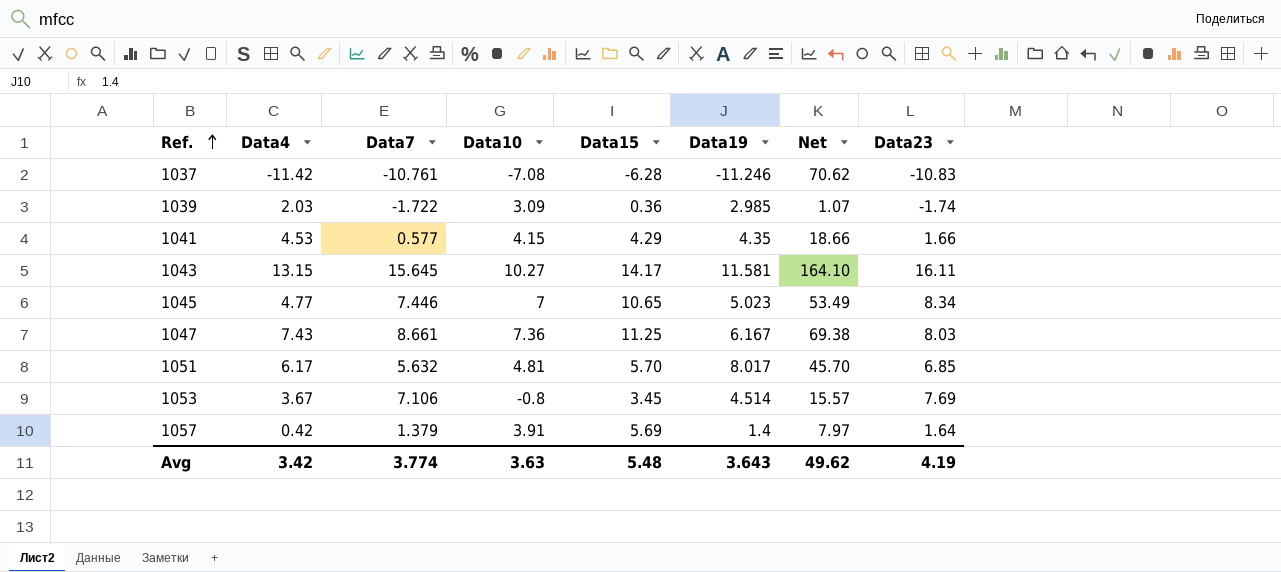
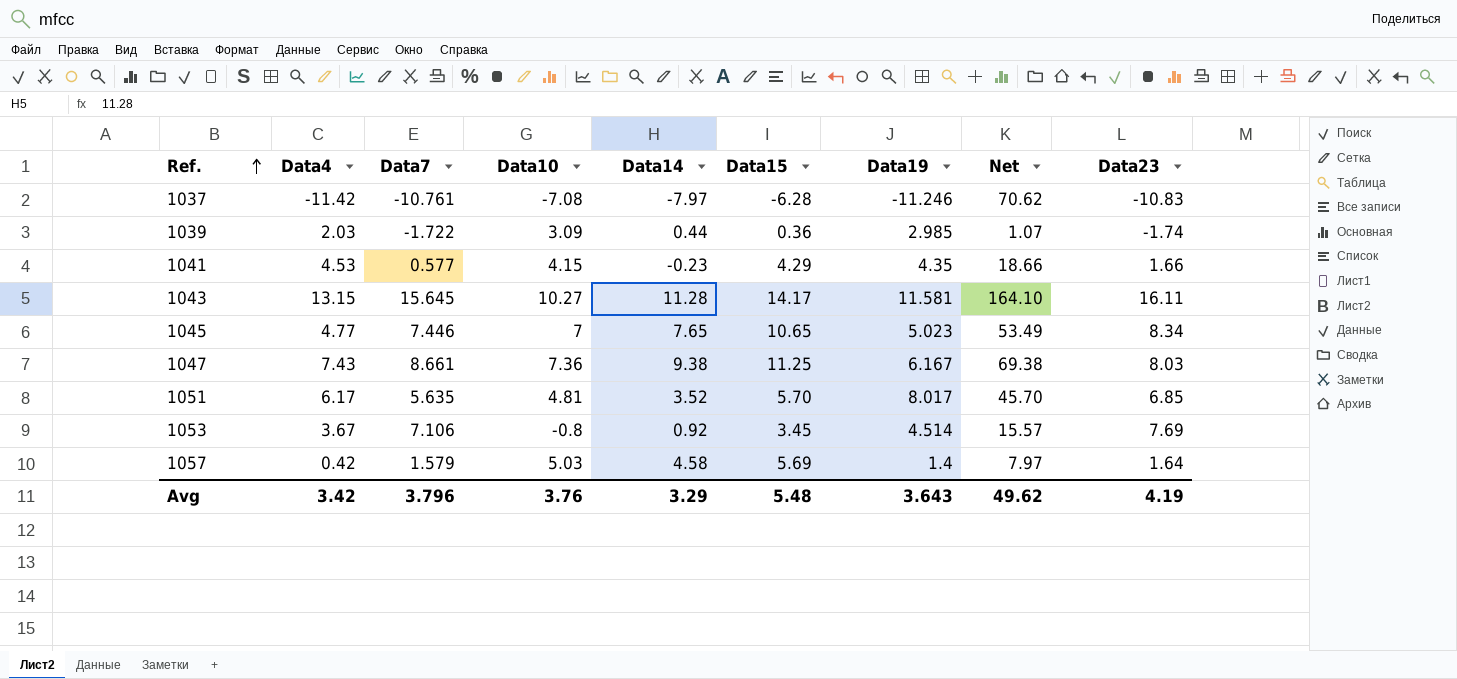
column Data14 | position: none -> 5
1051 | Data7: 5.632 -> 5.635
1057 | Data7: 1.379 -> 1.579
1057 | Data10: 3.91 -> 5.03
Avg | Data7: 3.774 -> 3.796
Avg | Data10: 3.63 -> 3.76

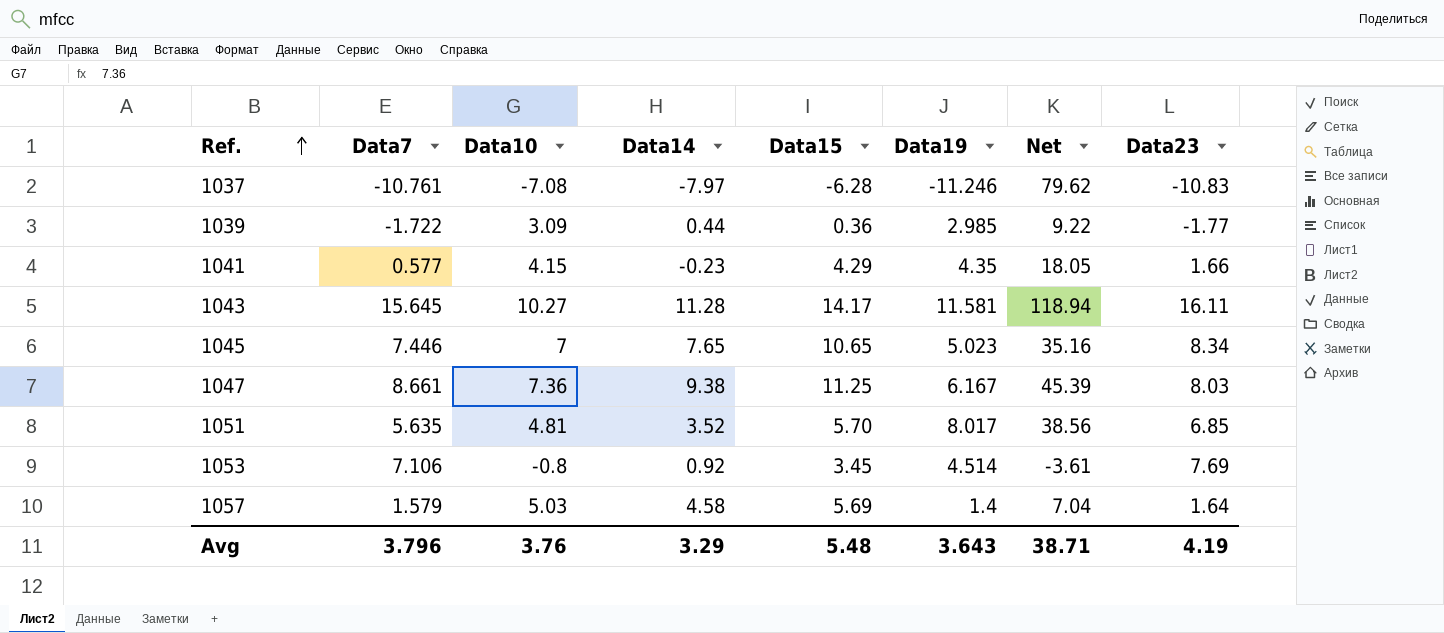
column Data4 | position: 2 -> none
column Net | formula: [Data15] * [Data19] -> [Data10] * [Data19]
1039 | Data23: -1.74 -> -1.77
Avg | Net: 49.62 -> 38.71

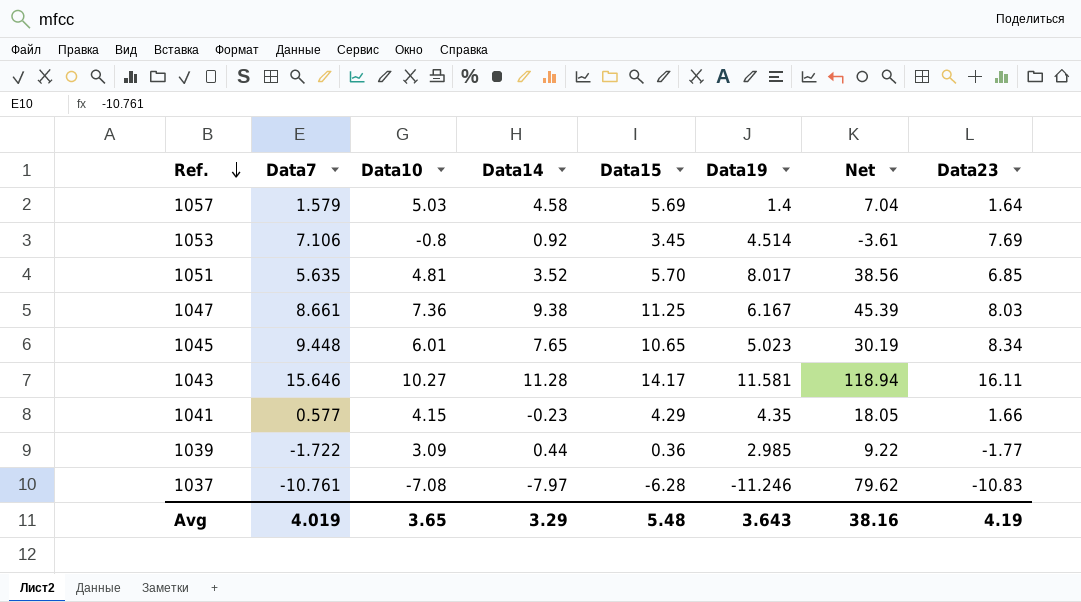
row order: Ref. ascending -> Ref. descending
1045 | Data7: 7.446 -> 9.448
1045 | Data10: 7 -> 6.01
1045 | Net: 35.16 -> 30.19
1043 | Data7: 15.645 -> 15.646
Avg | Data7: 3.796 -> 4.019
Avg | Data10: 3.76 -> 3.65
Avg | Net: 38.71 -> 38.16

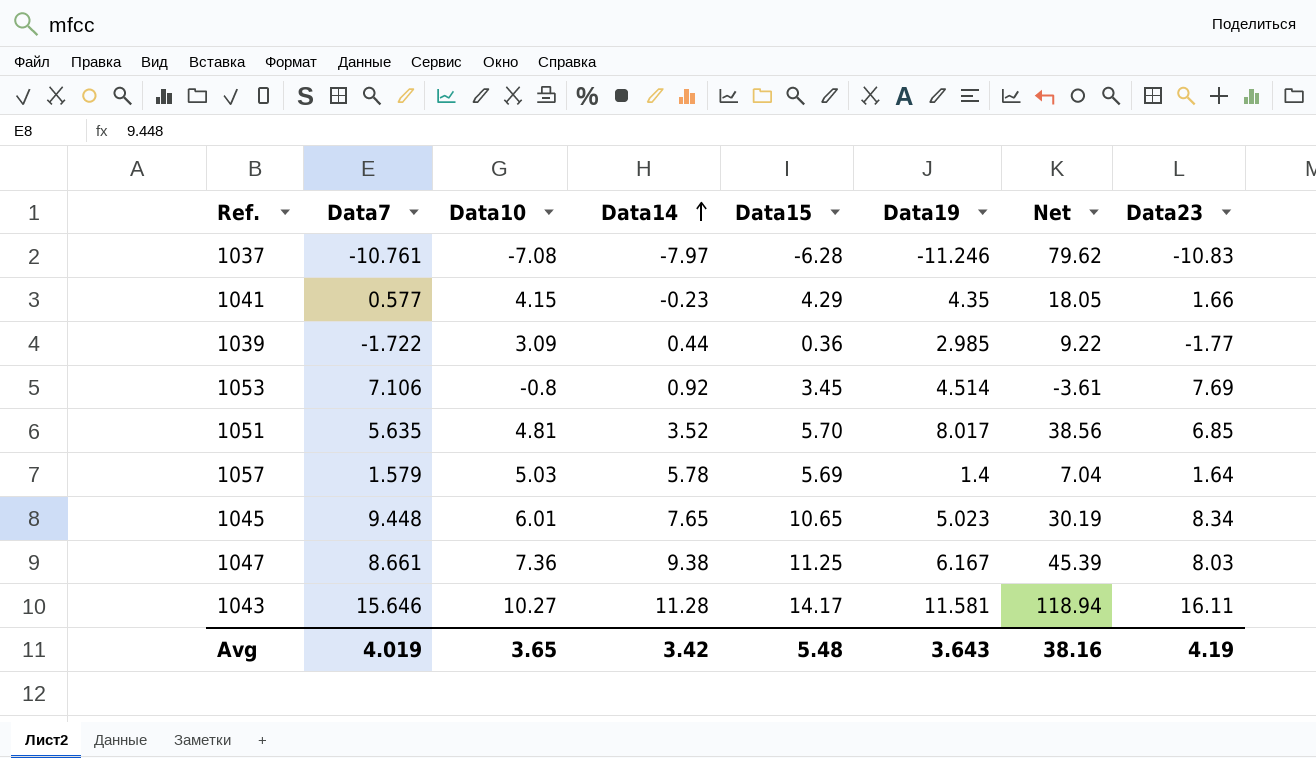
row order: Ref. descending -> Data14 ascending
1057 | Data14: 4.58 -> 5.78
Avg | Data14: 3.29 -> 3.42

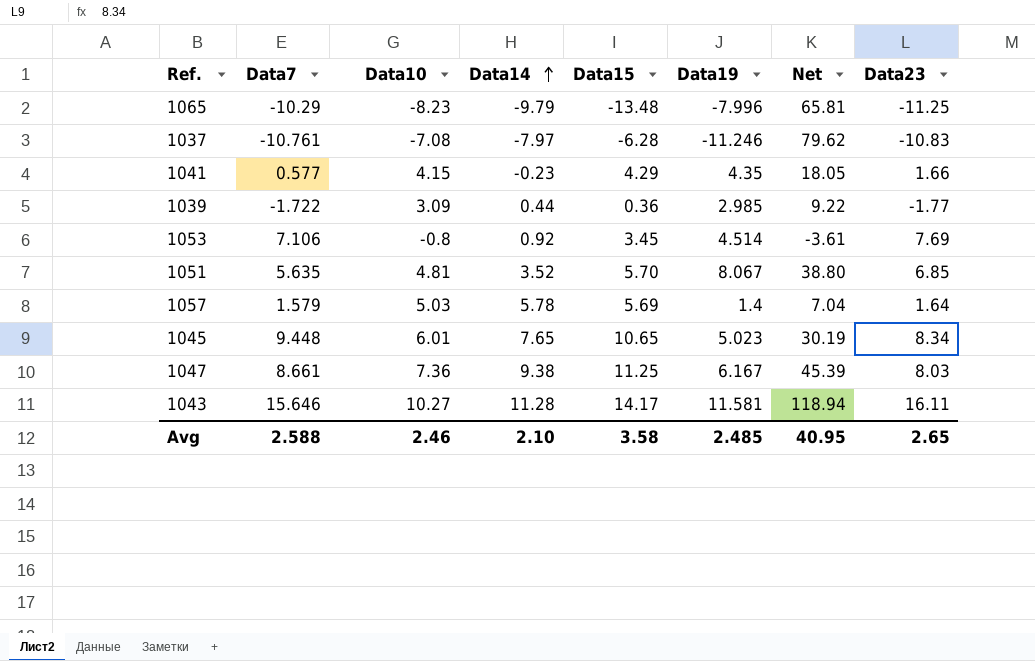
row 1065: none -> -10.29 | -8.23 | -9.79 | -13.48 | -7.996 | 65.81 | -11.25
1051 | Data19: 8.017 -> 8.067
1051 | Net: 38.56 -> 38.80
Avg | Data7: 4.019 -> 2.588
Avg | Data10: 3.65 -> 2.46
Avg | Data14: 3.42 -> 2.10
Avg | Data15: 5.48 -> 3.58
Avg | Data19: 3.643 -> 2.485
Avg | Net: 38.16 -> 40.95
Avg | Data23: 4.19 -> 2.65

